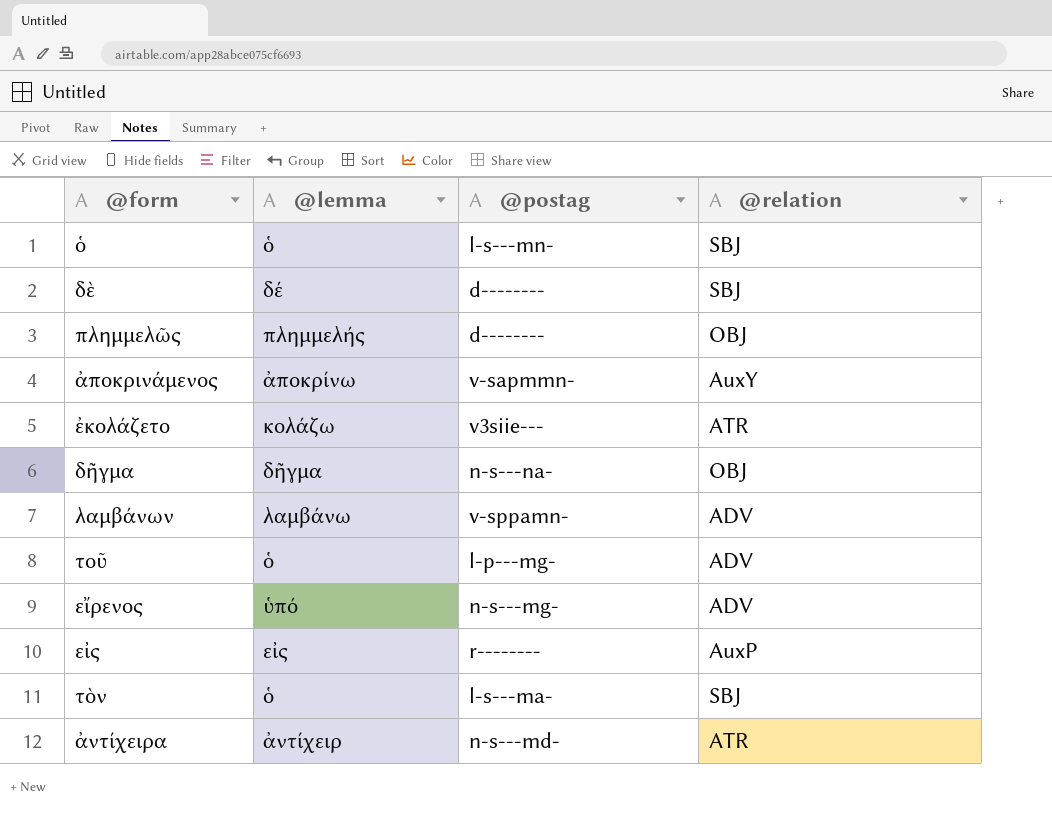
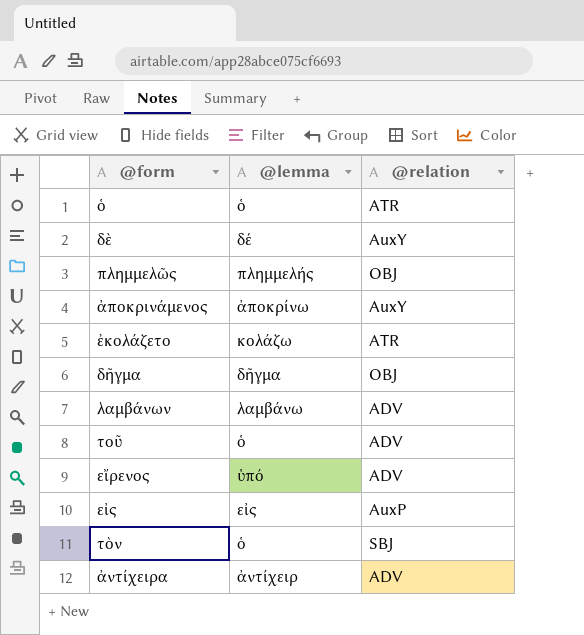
column @postag | position: 3 -> none
ὁ | @relation: SBJ -> ATR
δὲ | @relation: SBJ -> AuxY
ἀντίχειρα | @relation: ATR -> ADV

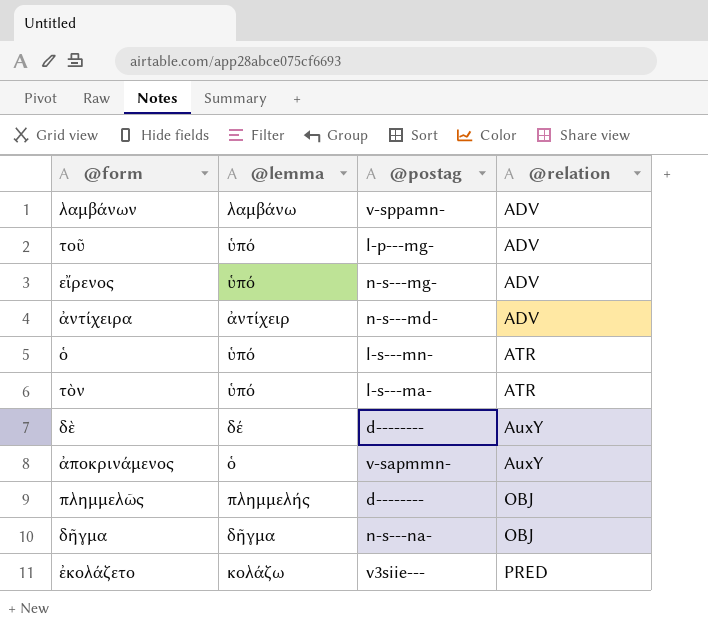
row order: none -> @relation ascending
column @postag | position: none -> 3
row εἰς: εἰς | AuxP -> none
τοῦ | @lemma: ὁ -> ὑπό
ὁ | @lemma: ὁ -> ὑπό
τὸν | @lemma: ὁ -> ὑπό
τὸν | @relation: SBJ -> ATR
ἀποκρινάμενος | @lemma: ἀποκρίνω -> ὁ
ἐκολάζετο | @relation: ATR -> PRED

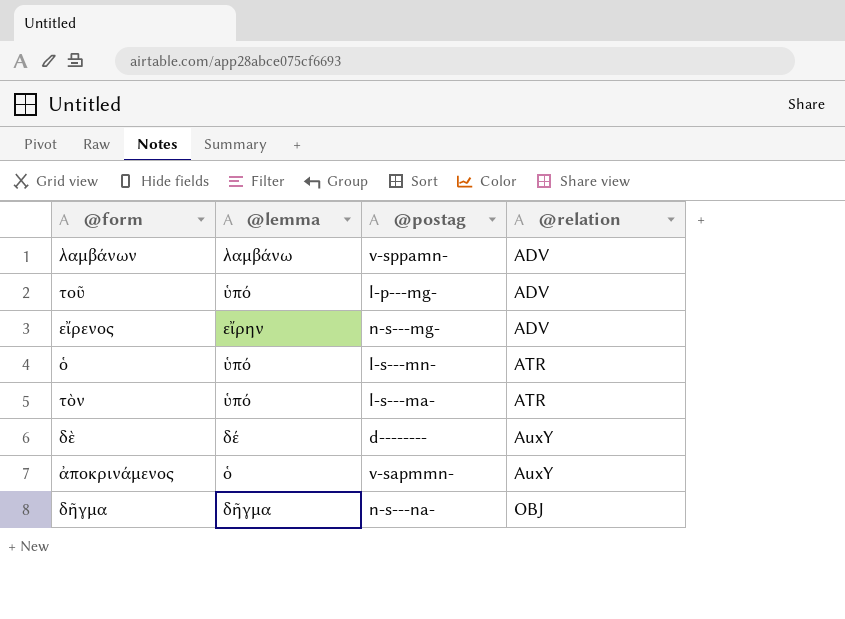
row ἀντίχειρα: ἀντίχειρ | n-s---md- | ADV -> none
row πλημμελῶς: πλημμελής | d-------- | OBJ -> none
row ἐκολάζετο: κολάζω | v3siie--- | PRED -> none
εἴρενος | @lemma: ὑπό -> εἴρην

